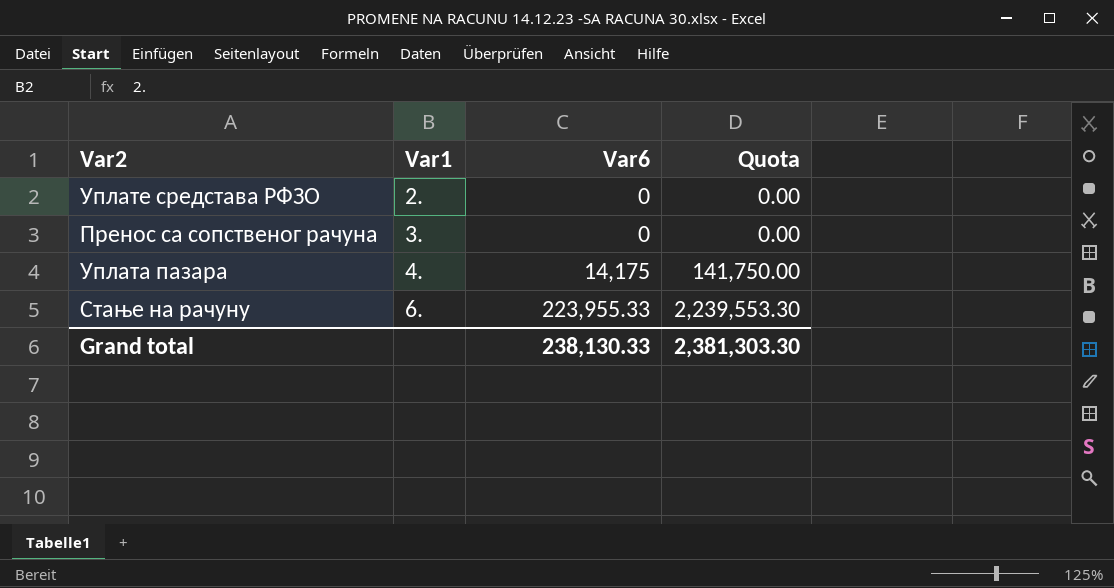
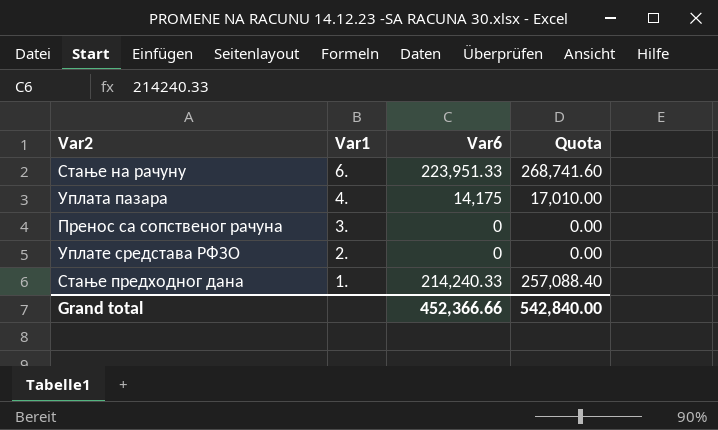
row order: Var1 ascending -> Var1 descending
column Quota | formula: [Var6] * 10 -> [Var6] * 1.2
Стање на рачуну | Var6: 223,955.33 -> 223,951.33
row Стање предходног дана: none -> 1. | 214,240.33 | 257,088.40
Grand total | Var6: 238,130.33 -> 452,366.66
Grand total | Quota: 2,381,303.30 -> 542,840.00

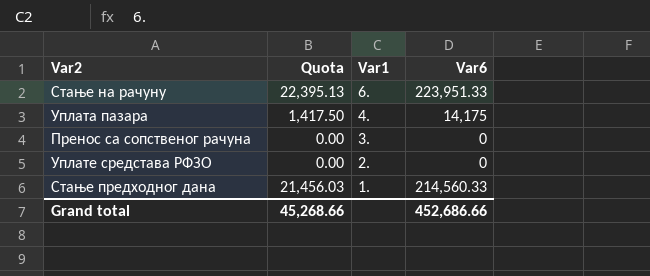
column Quota | formula: [Var6] * 1.2 -> [Var6] * 0.1
column Quota | position: 4 -> 2
Стање предходног дана | Var6: 214,240.33 -> 214,560.33
Grand total | Quota: 542,840.00 -> 45,268.66
Grand total | Var6: 452,366.66 -> 452,686.66

